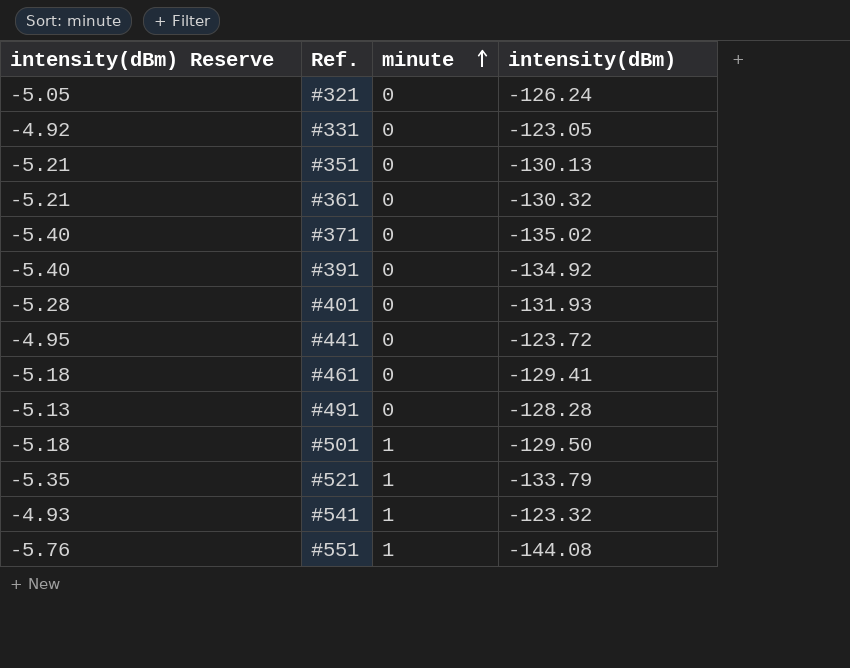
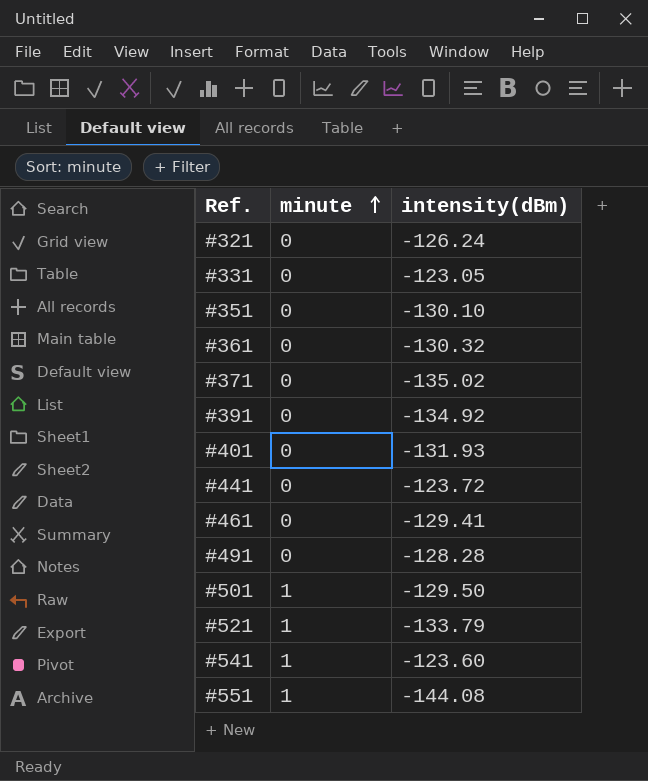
column intensity(dBm) Reserve | formula: [intensity(dBm)] * 0.04 -> none
#351 | intensity(dBm): -130.13 -> -130.10
#541 | intensity(dBm): -123.32 -> -123.60

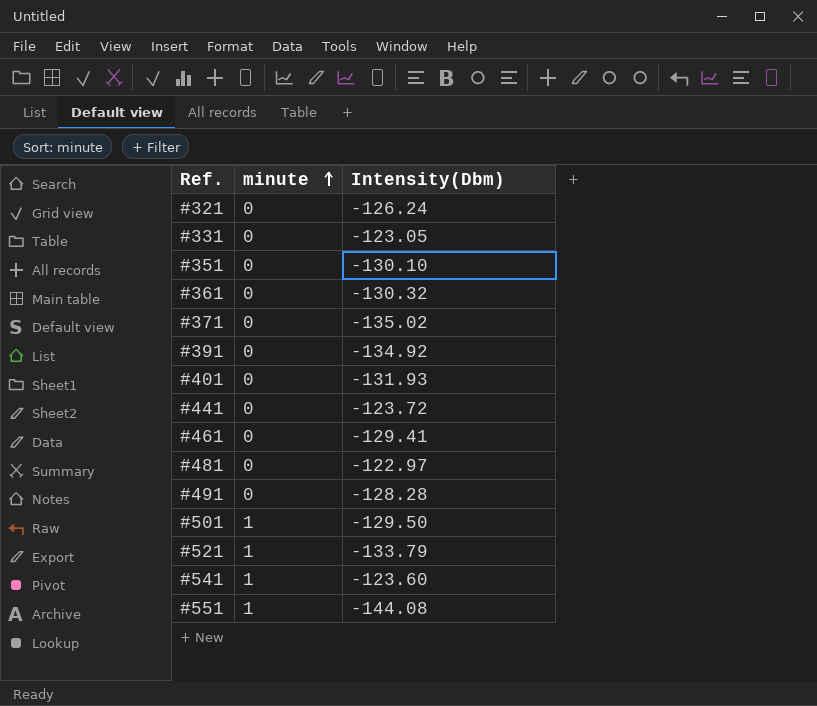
column name: intensity(dBm) -> Intensity(Dbm)
row #481: none -> 0 | -122.97

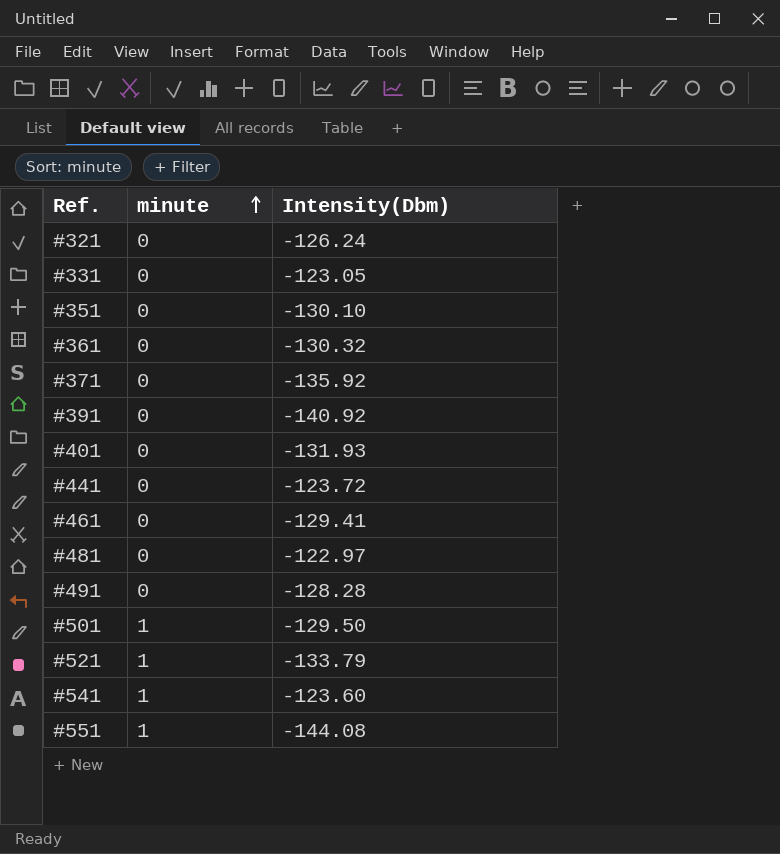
#371 | Intensity(Dbm): -135.02 -> -135.92
#391 | Intensity(Dbm): -134.92 -> -140.92

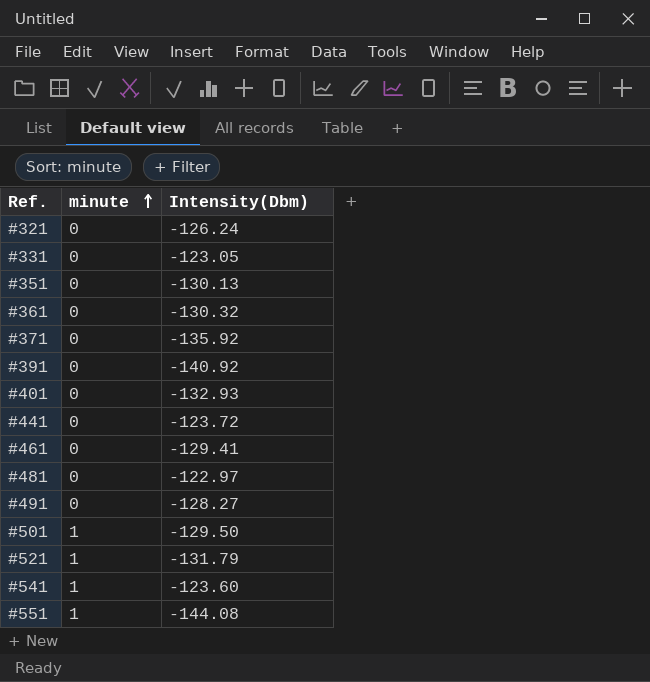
#351 | Intensity(Dbm): -130.10 -> -130.13
#401 | Intensity(Dbm): -131.93 -> -132.93
#491 | Intensity(Dbm): -128.28 -> -128.27
#521 | Intensity(Dbm): -133.79 -> -131.79

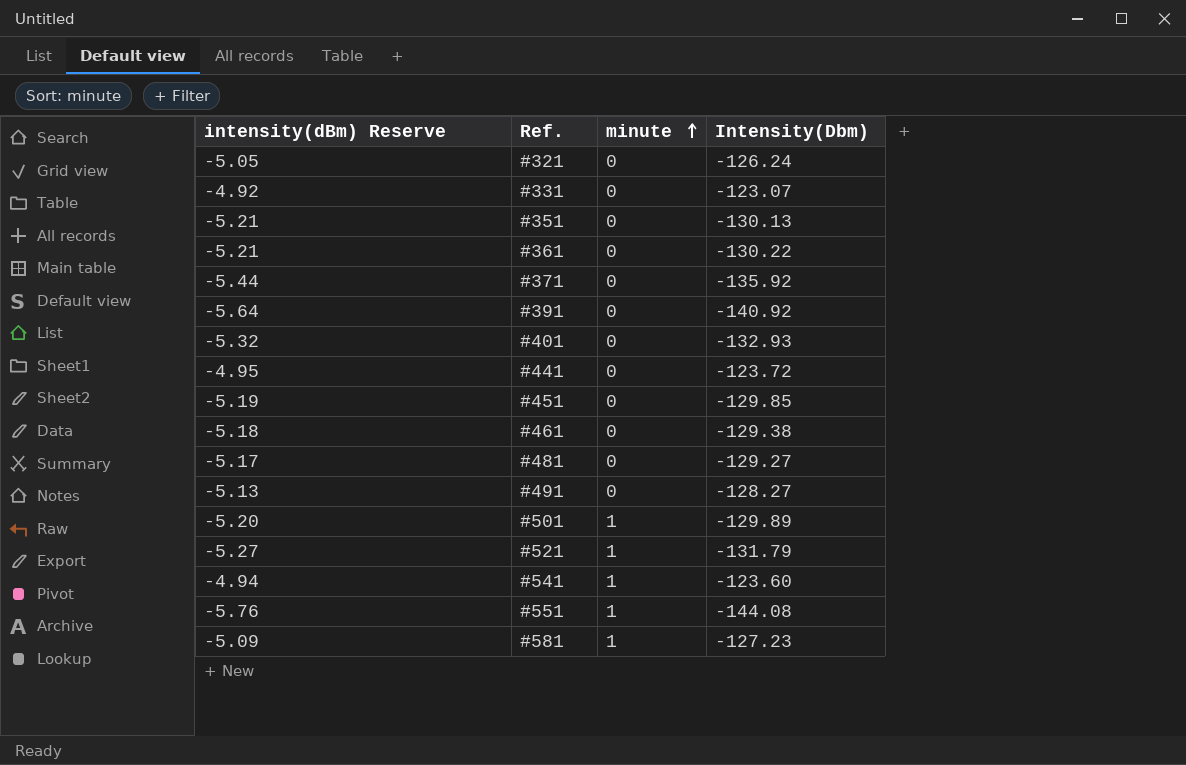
column intensity(dBm) Reserve | formula: none -> [Intensity(Dbm)] * 0.04
#331 | Intensity(Dbm): -123.05 -> -123.07
#361 | Intensity(Dbm): -130.32 -> -130.22
row #451: none -> -5.19 | 0 | -129.85
#461 | Intensity(Dbm): -129.41 -> -129.38
#481 | Intensity(Dbm): -122.97 -> -129.27
#501 | Intensity(Dbm): -129.50 -> -129.89
row #581: none -> -5.09 | 1 | -127.23

